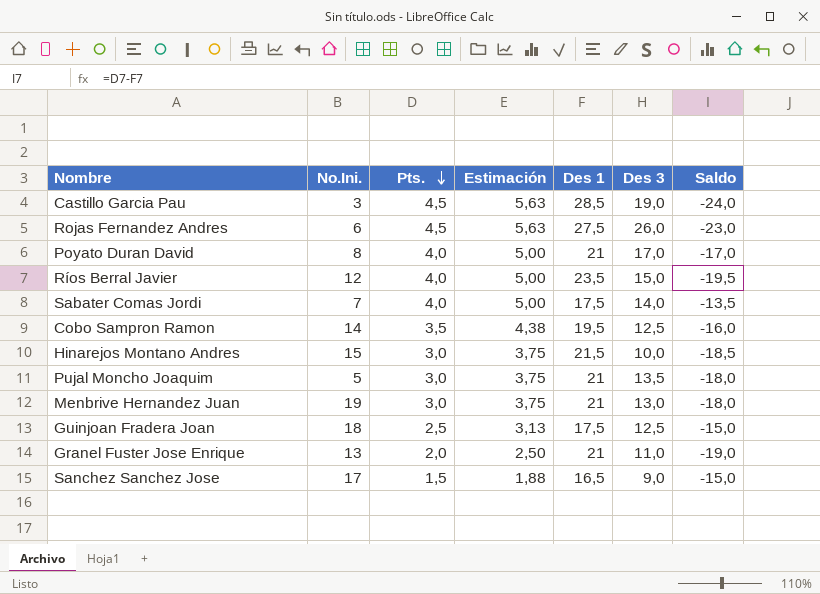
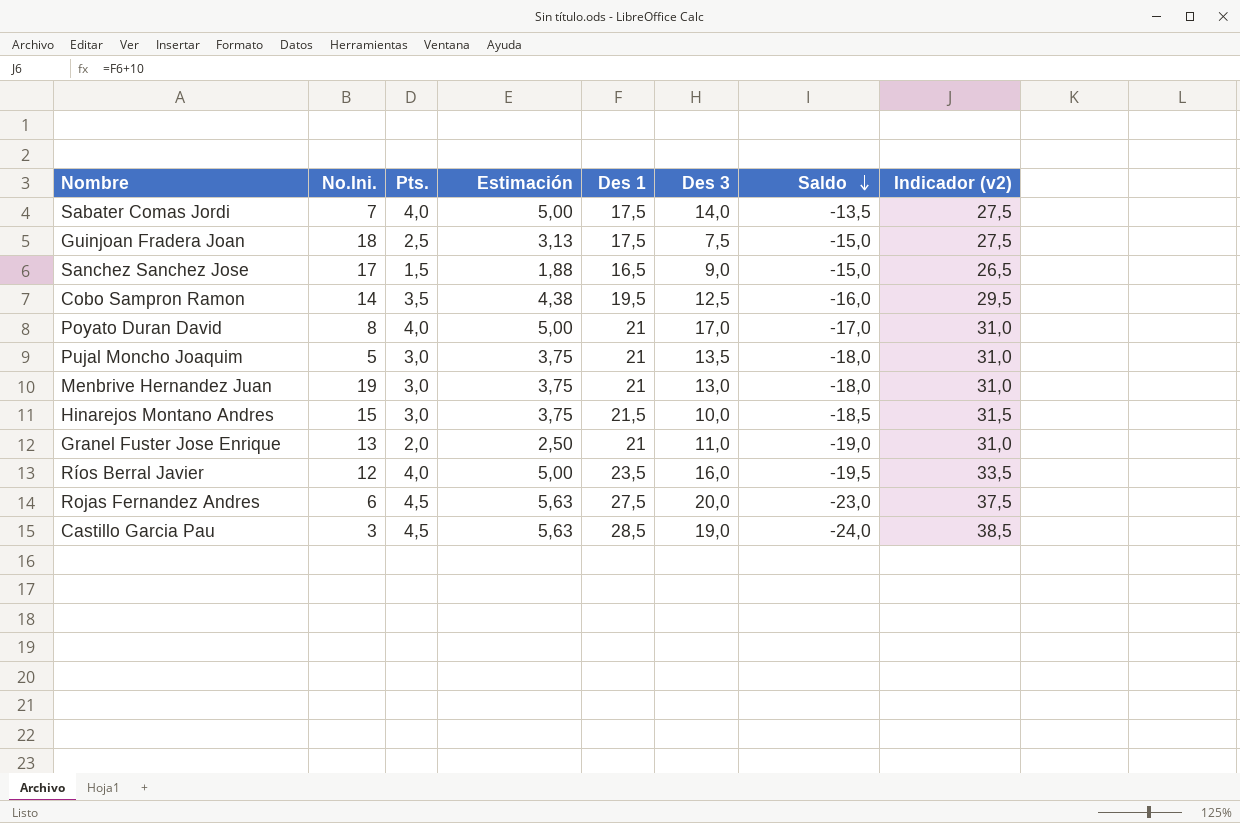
row order: Pts. descending -> Saldo descending
column Indicador (v2) | formula: none -> [Des 1] + 10
Guinjoan Fradera Joan | Des 3: 12,5 -> 7,5
Ríos Berral Javier | Des 3: 15,0 -> 16,0
Rojas Fernandez Andres | Des 3: 26,0 -> 20,0

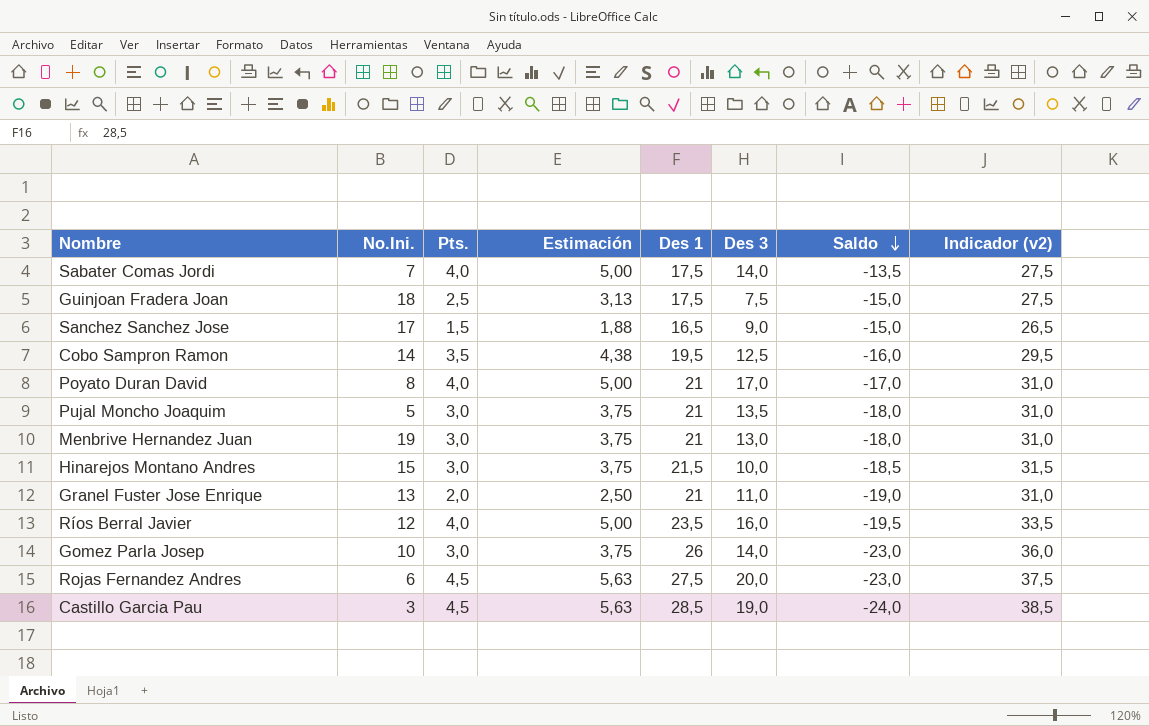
row Gomez Parla Josep: none -> 10 | 3,0 | 3,75 | 26 | 14,0 | -23,0 | 36,0

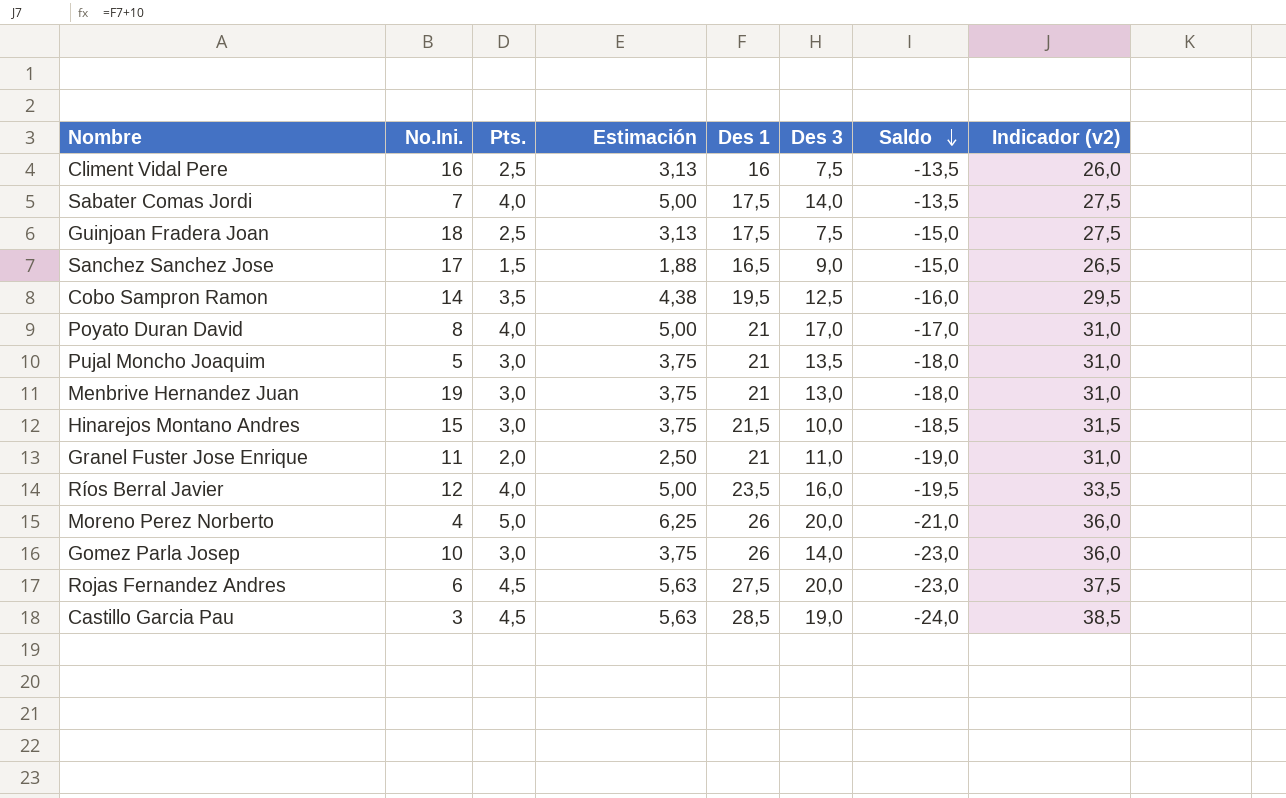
row Climent Vidal Pere: none -> 16 | 2,5 | 3,13 | 16 | 7,5 | -13,5 | 26,0
Granel Fuster Jose Enrique | No.Ini.: 13 -> 11
row Moreno Perez Norberto: none -> 4 | 5,0 | 6,25 | 26 | 20,0 | -21,0 | 36,0

